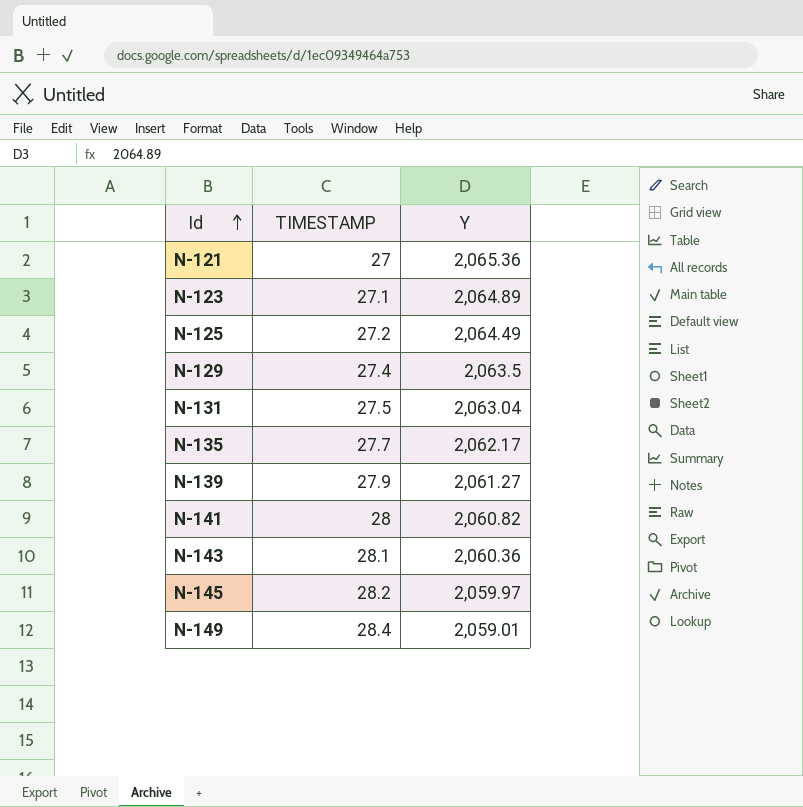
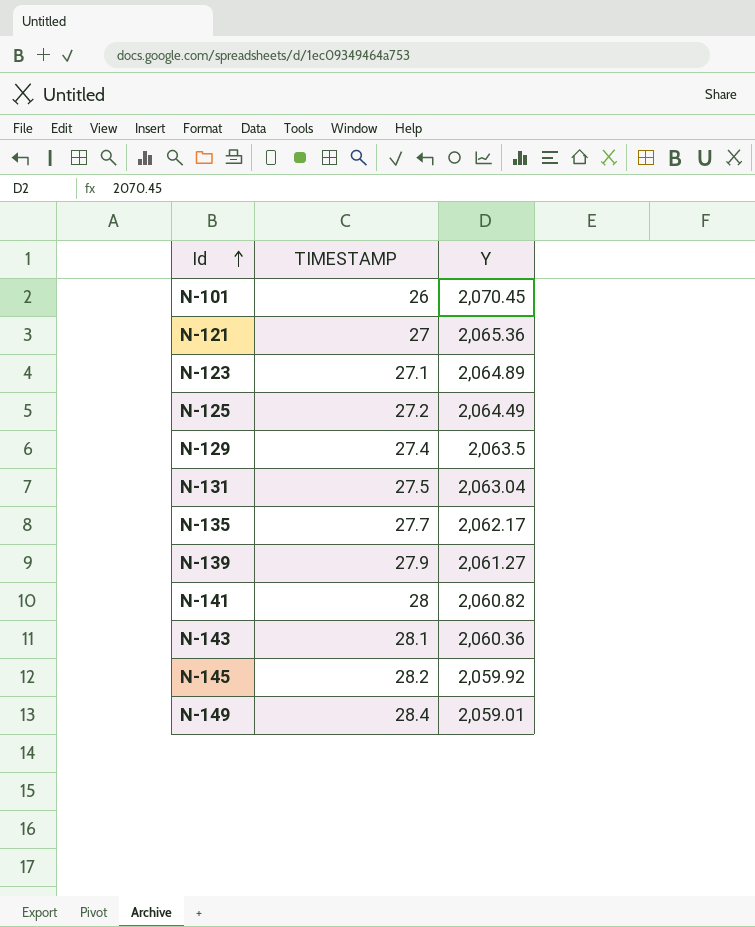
row N-101: none -> 26 | 2,070.45
N-145 | Y: 2,059.97 -> 2,059.92

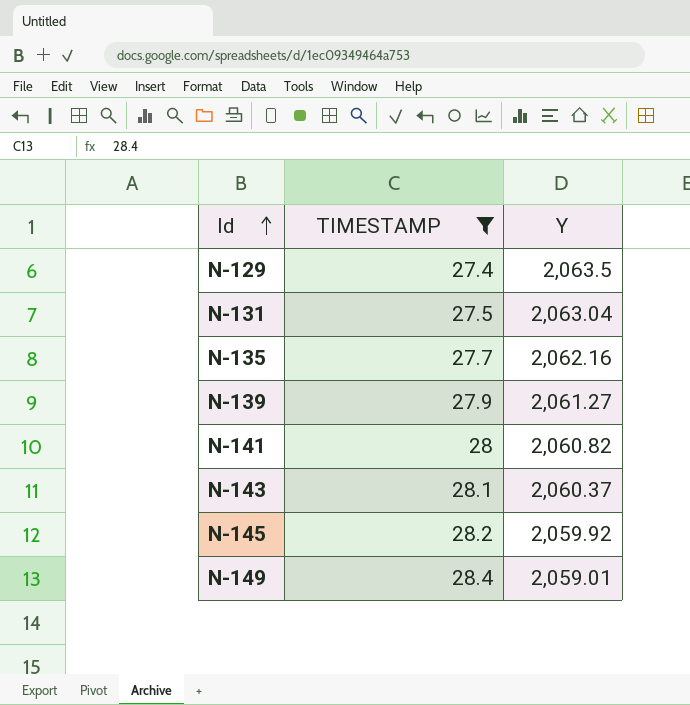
filter: none -> TIMESTAMP >= 27.4
N-135 | Y: 2,062.17 -> 2,062.16
N-143 | Y: 2,060.36 -> 2,060.37

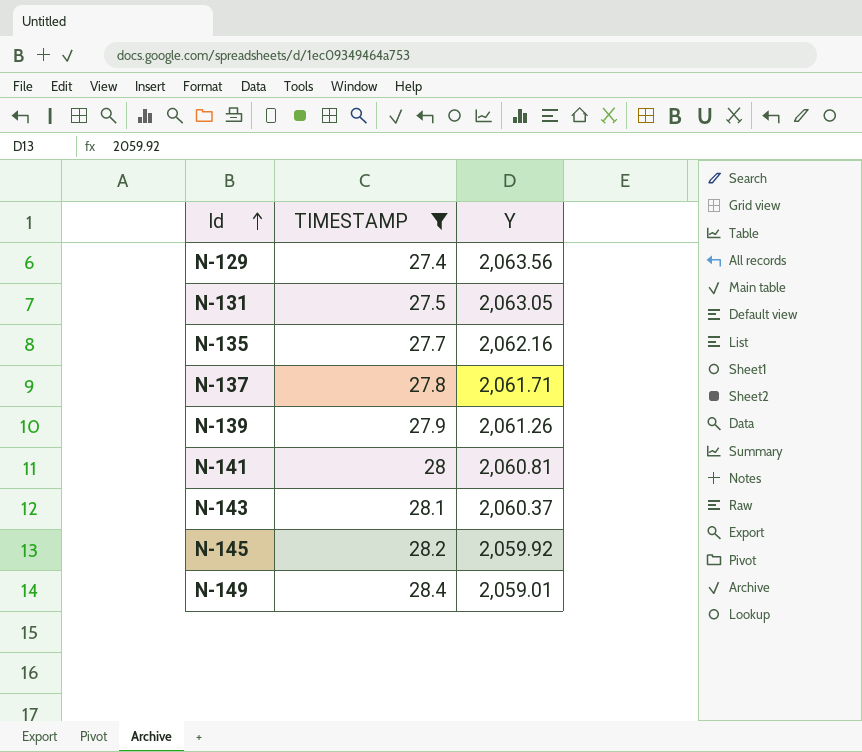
N-129 | Y: 2,063.5 -> 2,063.56
N-131 | Y: 2,063.04 -> 2,063.05
row N-137: none -> 27.8 | 2,061.71
N-139 | Y: 2,061.27 -> 2,061.26
N-141 | Y: 2,060.82 -> 2,060.81

